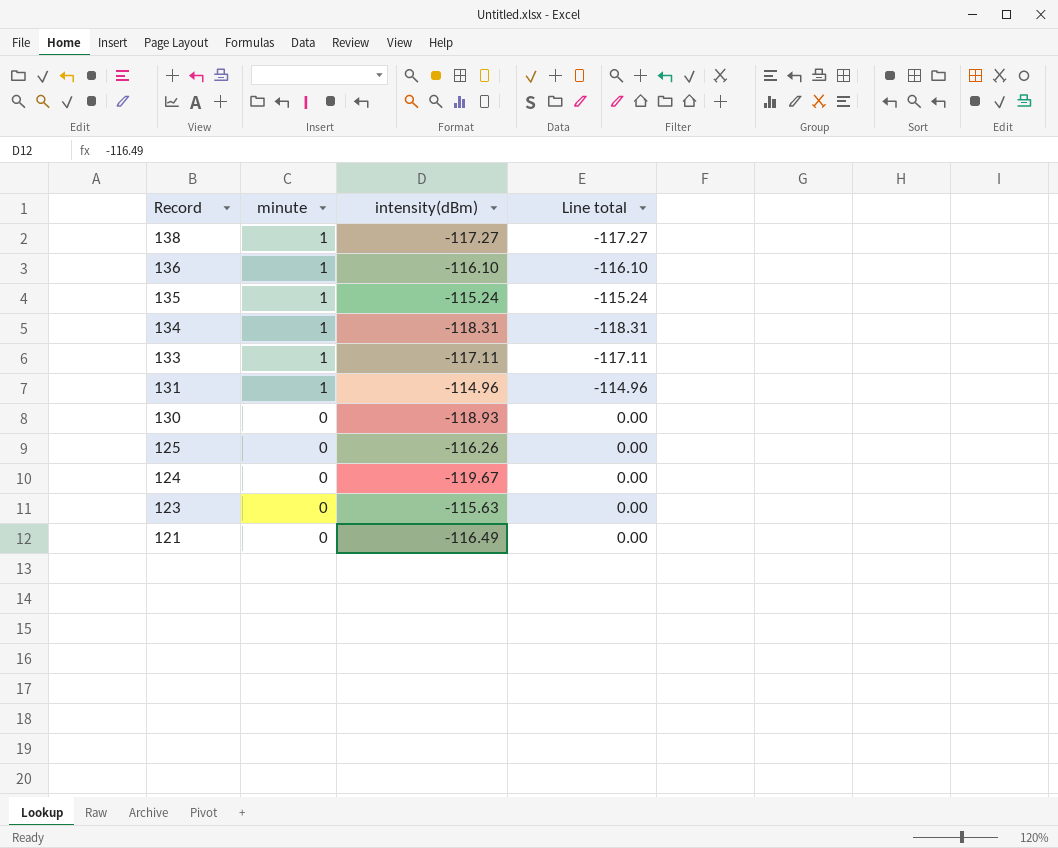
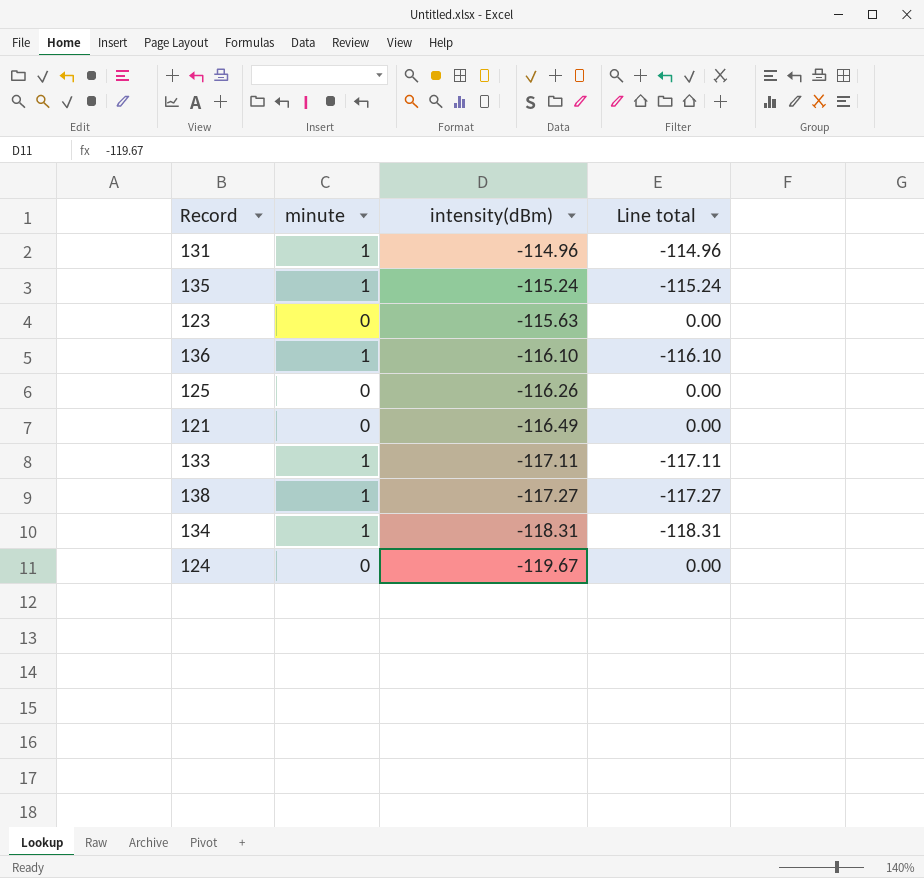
row order: Record descending -> intensity(dBm) descending
row 130: 0 | -118.93 | 0.00 -> none

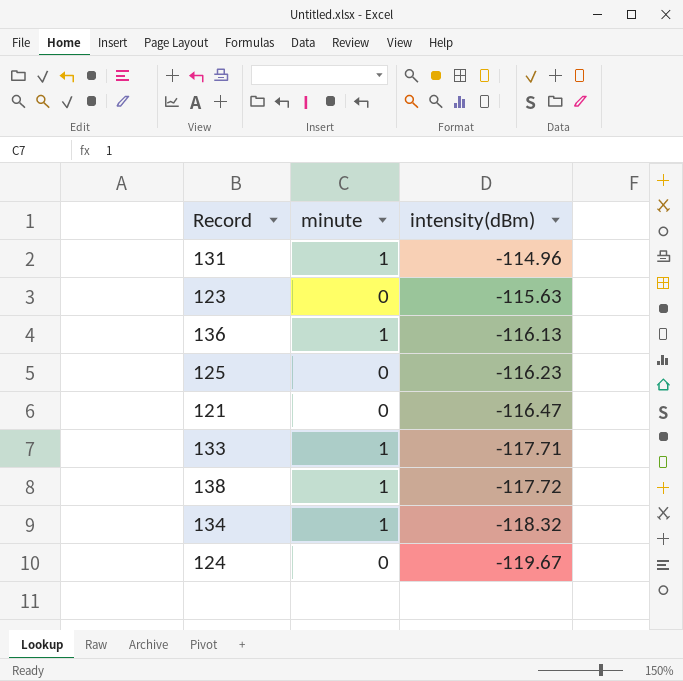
column Line total | formula: [minute] * [intensity(dBm)] -> none
row 135: 1 | -115.24 | -115.24 -> none
136 | intensity(dBm): -116.10 -> -116.13
125 | intensity(dBm): -116.26 -> -116.23
121 | intensity(dBm): -116.49 -> -116.47
133 | intensity(dBm): -117.11 -> -117.71
138 | intensity(dBm): -117.27 -> -117.72
134 | intensity(dBm): -118.31 -> -118.32

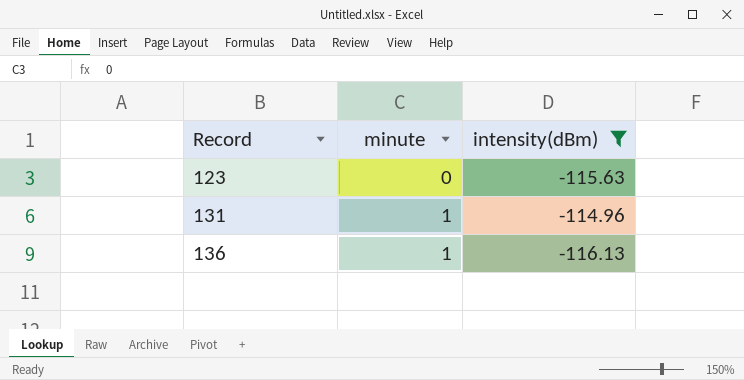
filter: none -> intensity(dBm) >= -116.13
row order: intensity(dBm) descending -> Record ascending

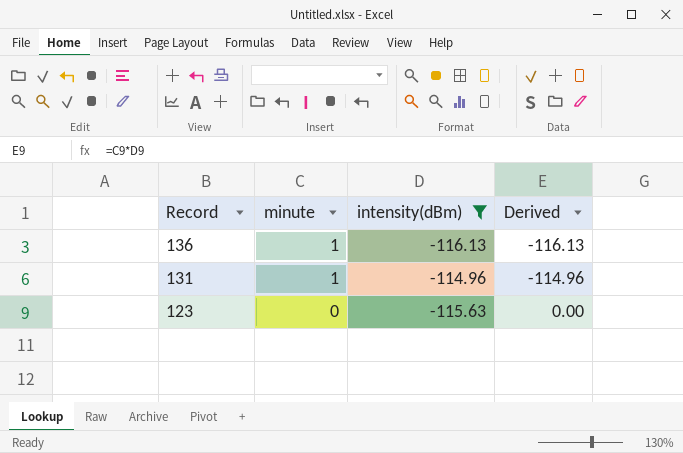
row order: Record ascending -> Record descending
column Derived | formula: none -> [minute] * [intensity(dBm)]

